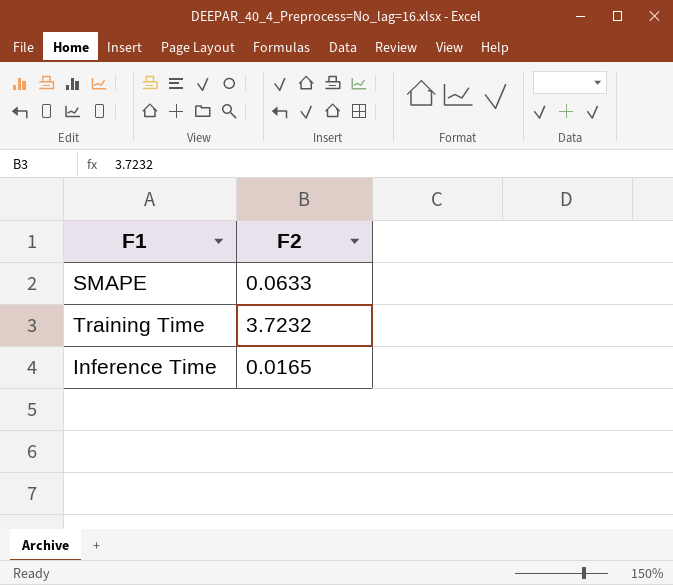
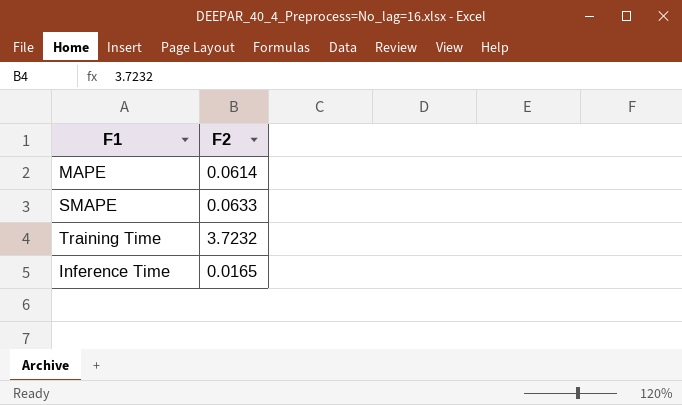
row MAPE: none -> 0.0614

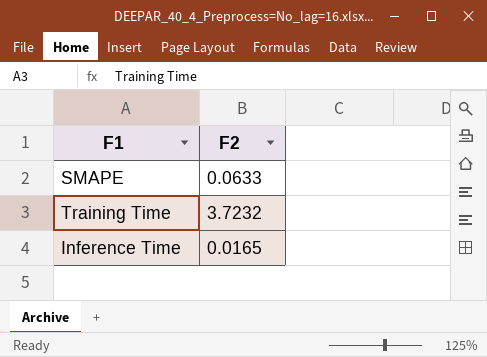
row MAPE: 0.0614 -> none

